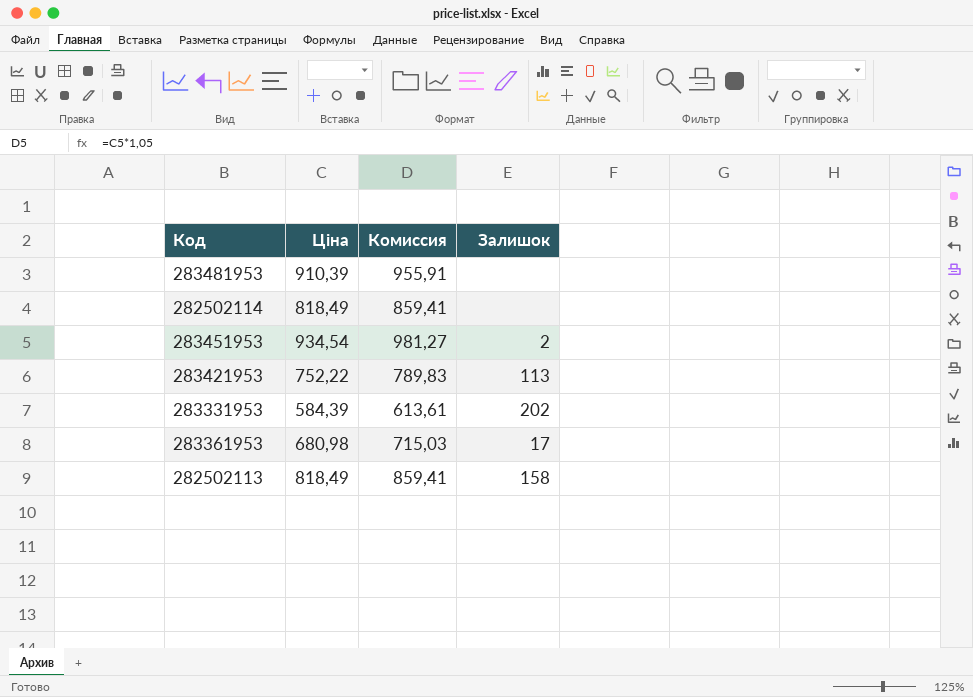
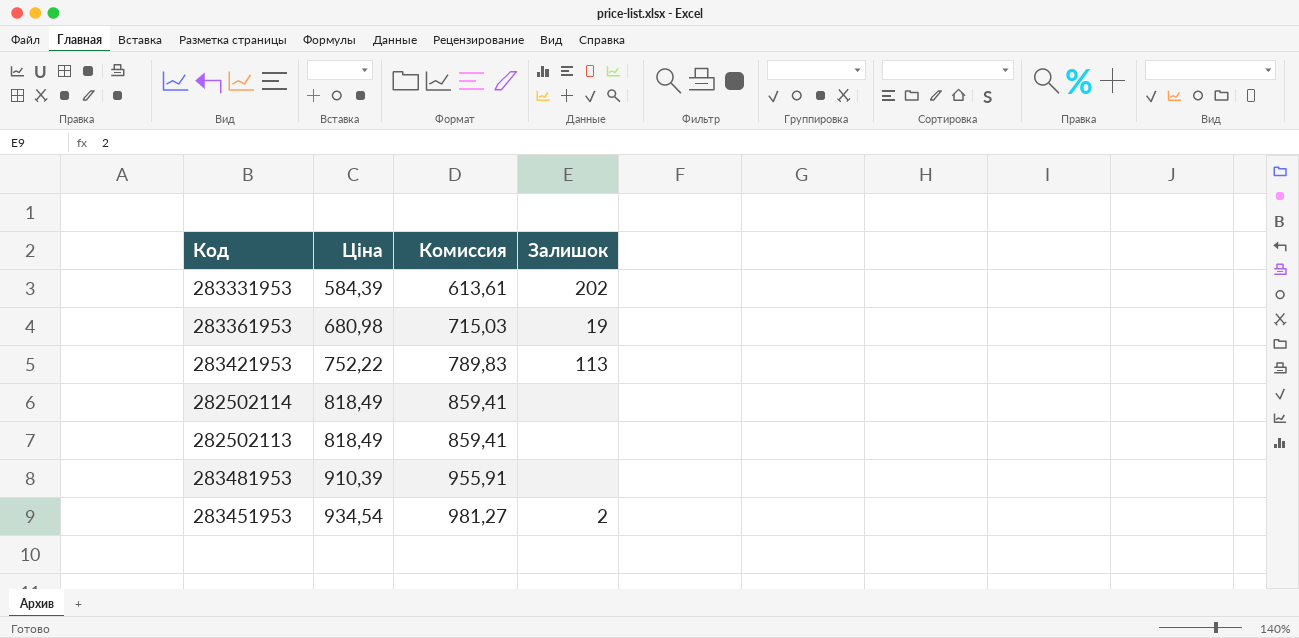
row order: none -> Ціна ascending
283361953 | Залишок: 17 -> 19
282502113 | Залишок: 158 -> none

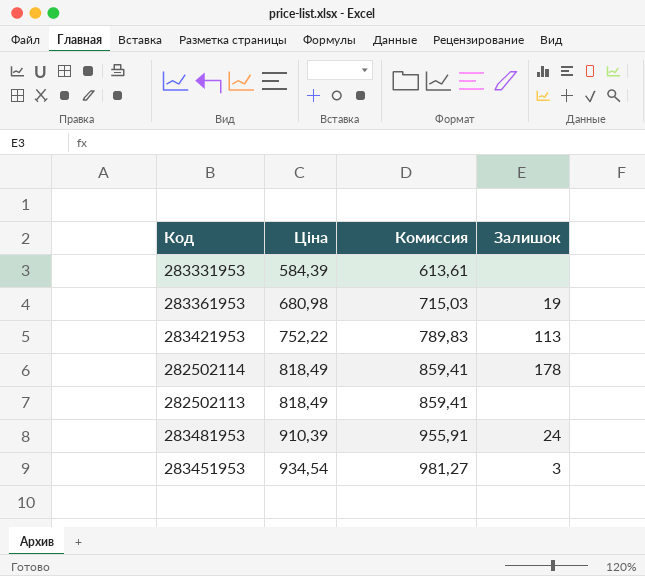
283331953 | Залишок: 202 -> none
282502114 | Залишок: none -> 178
283481953 | Залишок: none -> 24
283451953 | Залишок: 2 -> 3

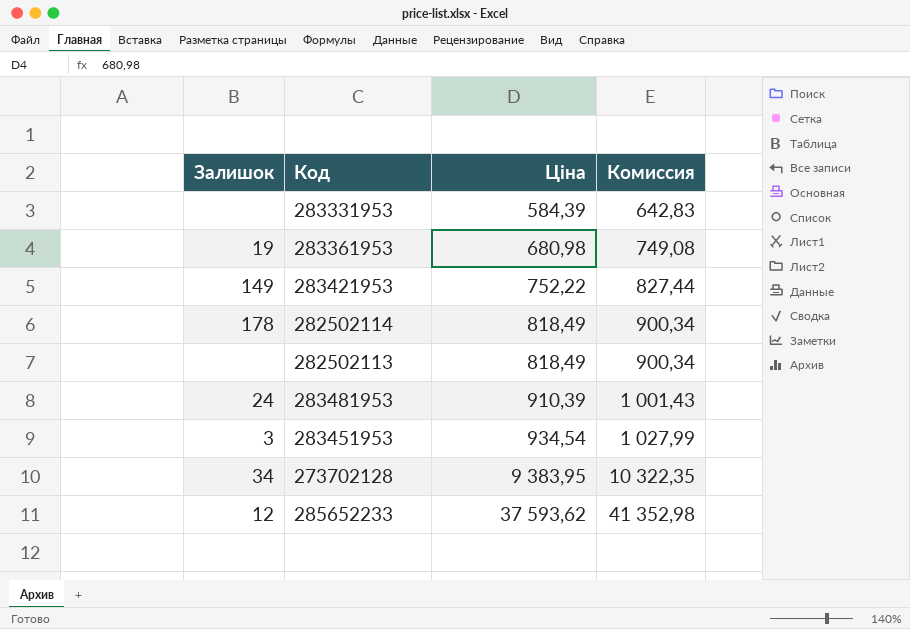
column Залишок | position: 4 -> 1
column Комиссия | formula: [Ціна] * 1,05 -> [Ціна] * 1,1
283421953 | Залишок: 113 -> 149
row 273702128: none -> 34 | 9 383,95 | 10 322,35
row 285652233: none -> 12 | 37 593,62 | 41 352,98

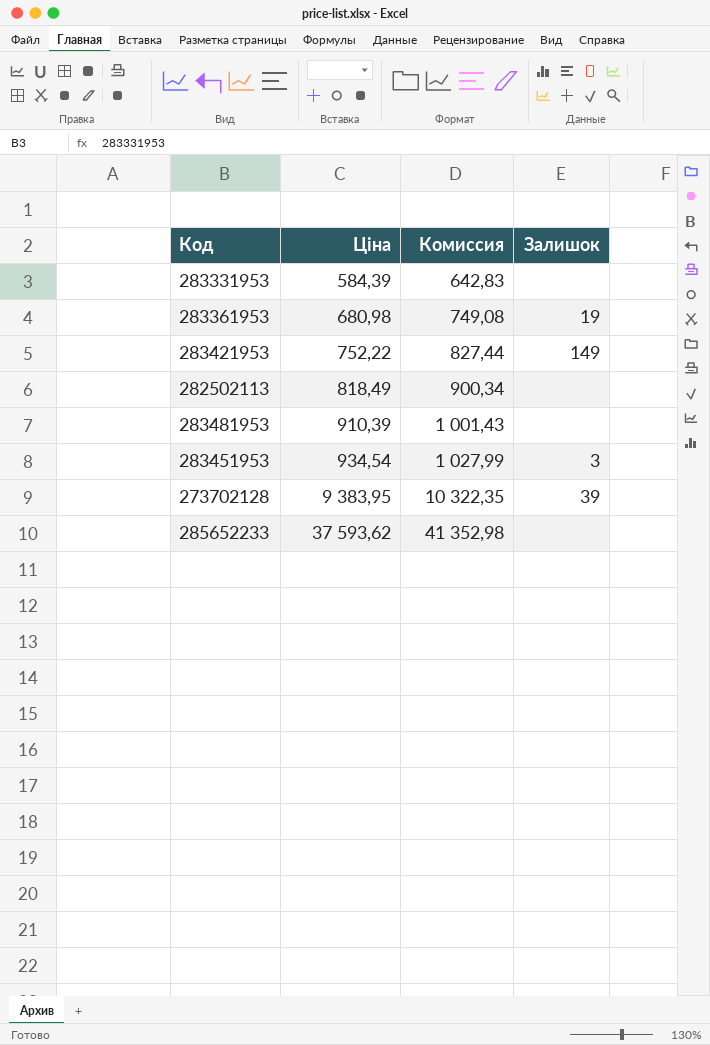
column Залишок | position: 1 -> 4
row 282502114: 178 | 818,49 | 900,34 -> none
283481953 | Залишок: 24 -> none
273702128 | Залишок: 34 -> 39
285652233 | Залишок: 12 -> none

